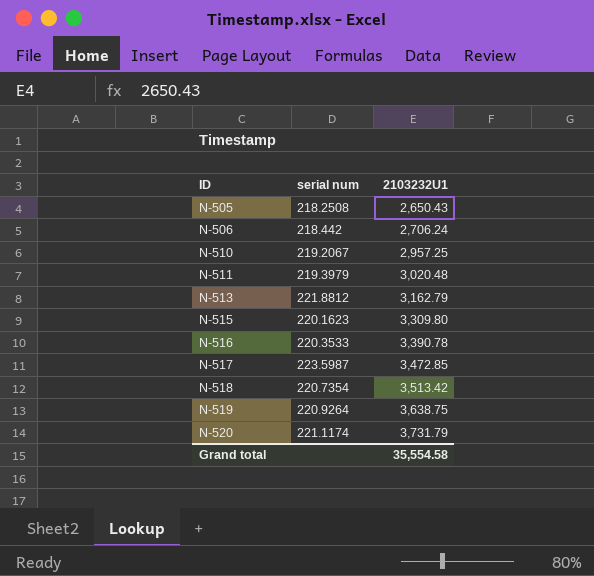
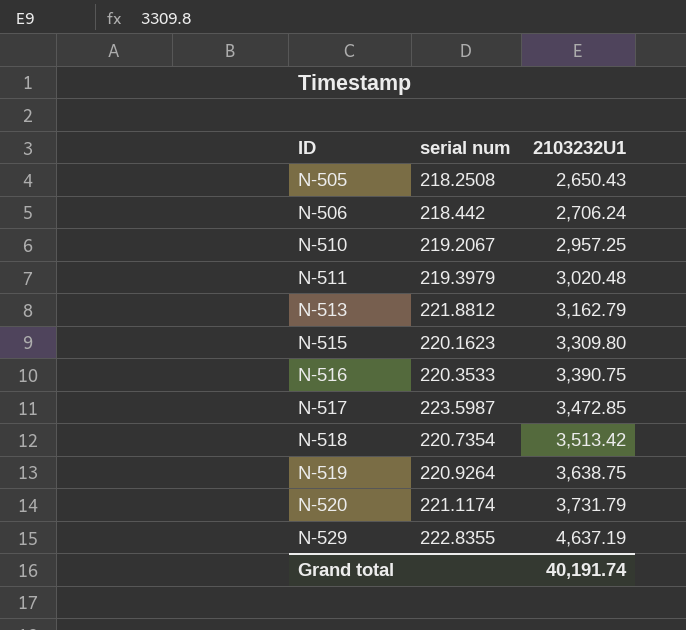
N-516 | 2103232U1: 3,390.78 -> 3,390.75
row N-529: none -> 222.8355 | 4,637.19
Grand total | 2103232U1: 35,554.58 -> 40,191.74

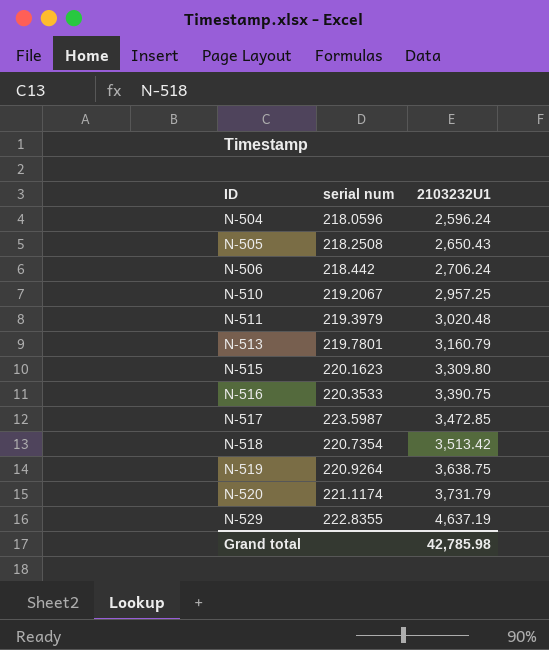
row N-504: none -> 218.0596 | 2,596.24
N-513 | serial num: 221.8812 -> 219.7801
N-513 | 2103232U1: 3,162.79 -> 3,160.79
Grand total | 2103232U1: 40,191.74 -> 42,785.98

